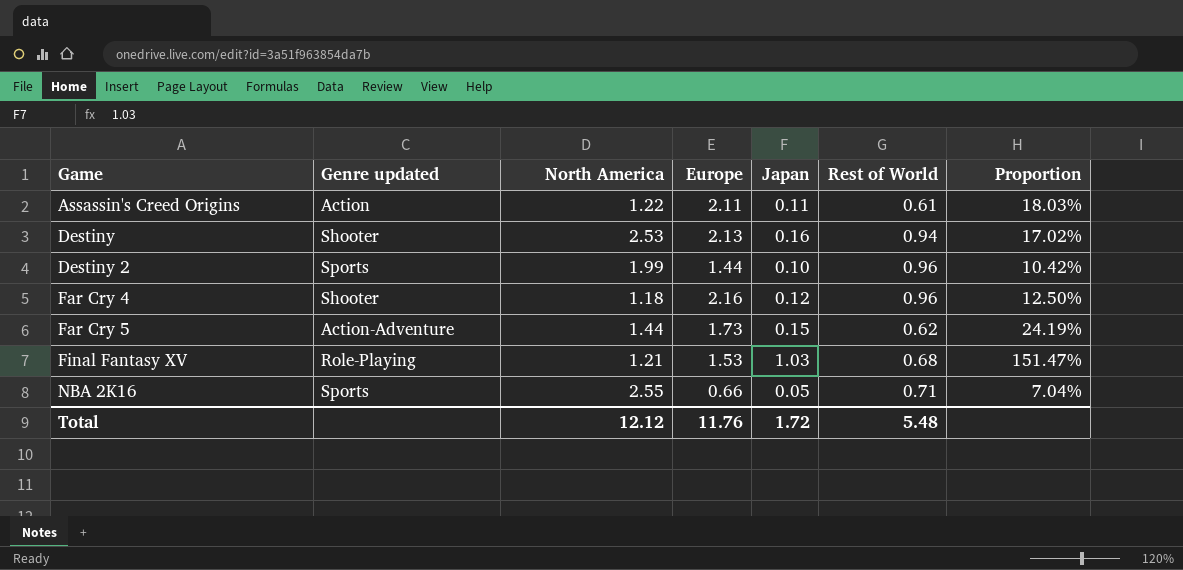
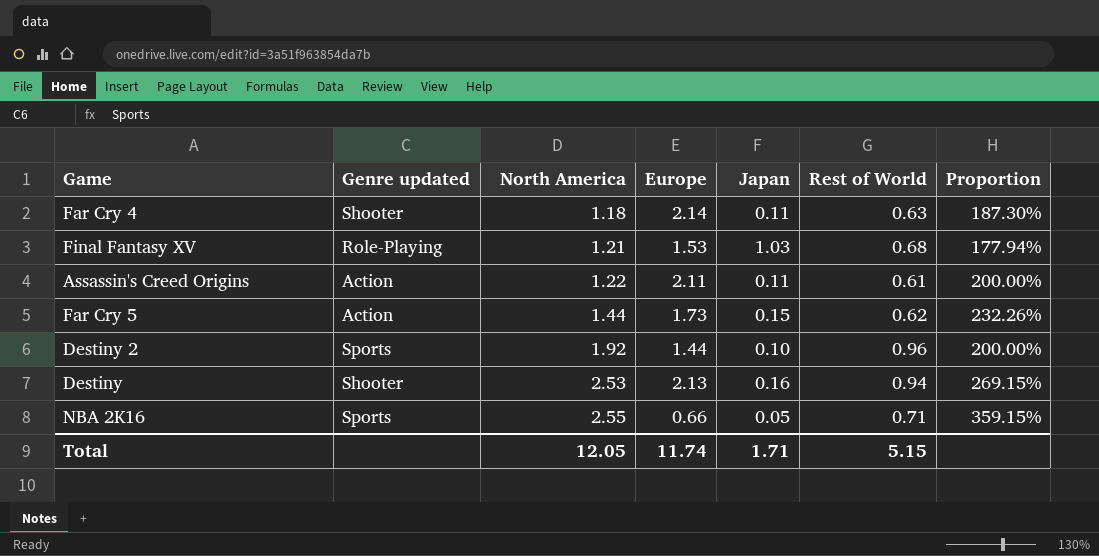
row order: Game ascending -> North America ascending
column Proportion | formula: [Japan] / [Rest of World] -> [North America] / [Rest of World]
Far Cry 4 | Europe: 2.16 -> 2.14
Far Cry 4 | Japan: 0.12 -> 0.11
Far Cry 4 | Rest of World: 0.96 -> 0.63
Far Cry 5 | Genre updated: Action-Adventure -> Action
Destiny 2 | North America: 1.99 -> 1.92
Total | North America: 12.12 -> 12.05
Total | Europe: 11.76 -> 11.74
Total | Japan: 1.72 -> 1.71
Total | Rest of World: 5.48 -> 5.15

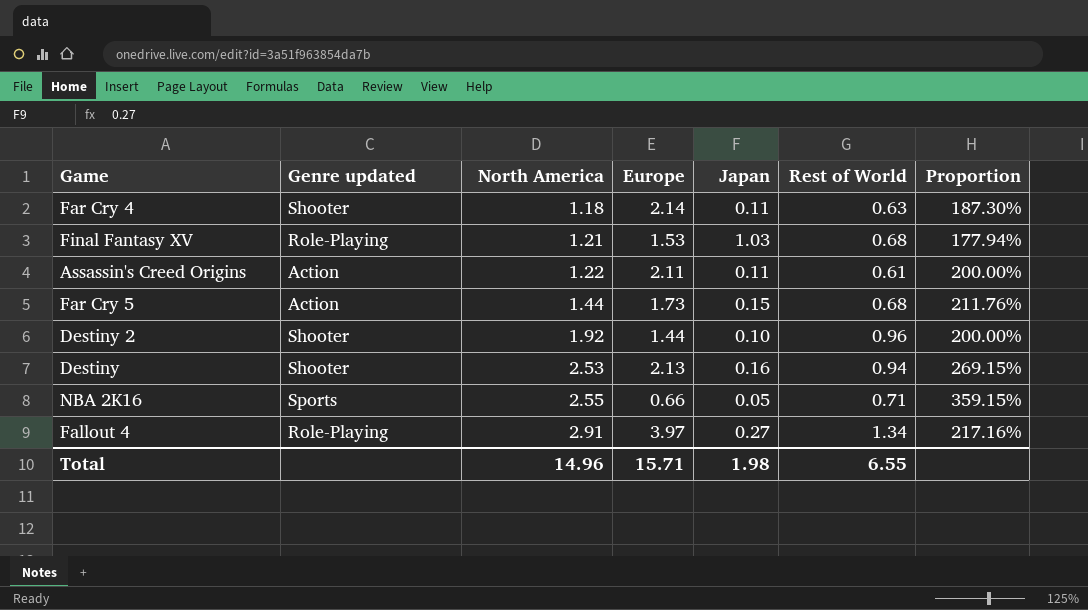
Far Cry 5 | Rest of World: 0.62 -> 0.68
Far Cry 5 | Proportion: 232.26% -> 211.76%
Destiny 2 | Genre updated: Sports -> Shooter
row Fallout 4: none -> Role-Playing | 2.91 | 3.97 | 0.27 | 1.34 | 217.16%
Total | North America: 12.05 -> 14.96
Total | Europe: 11.74 -> 15.71
Total | Japan: 1.71 -> 1.98
Total | Rest of World: 5.15 -> 6.55

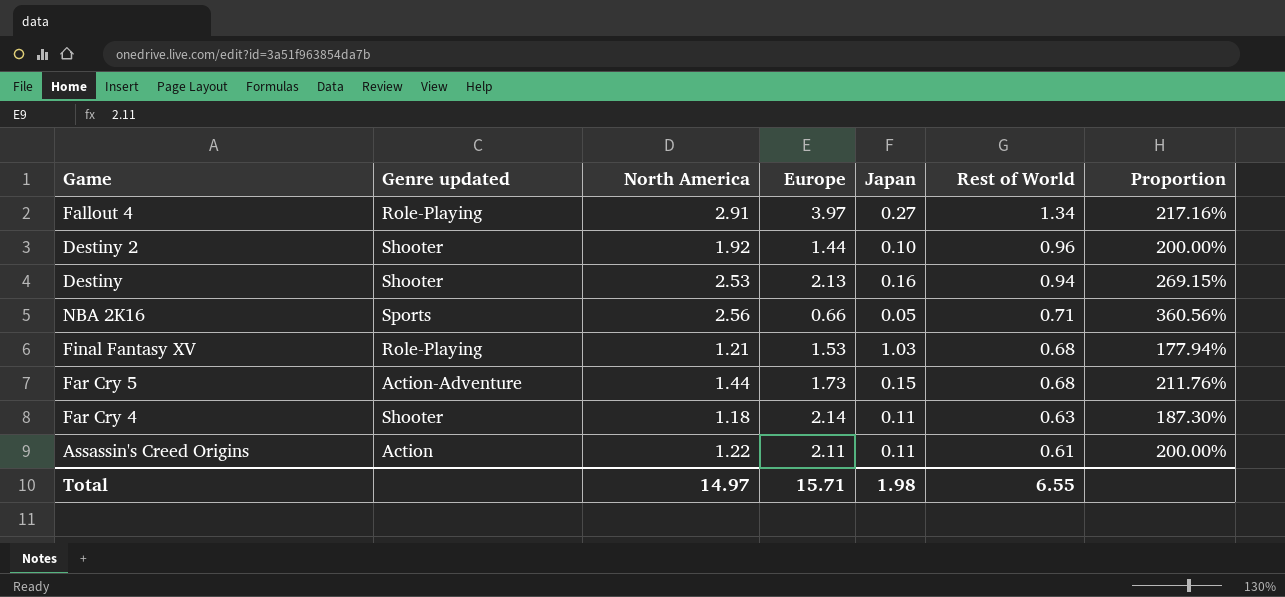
row order: North America ascending -> Rest of World descending
NBA 2K16 | North America: 2.55 -> 2.56
NBA 2K16 | Proportion: 359.15% -> 360.56%
Far Cry 5 | Genre updated: Action -> Action-Adventure
Total | North America: 14.96 -> 14.97

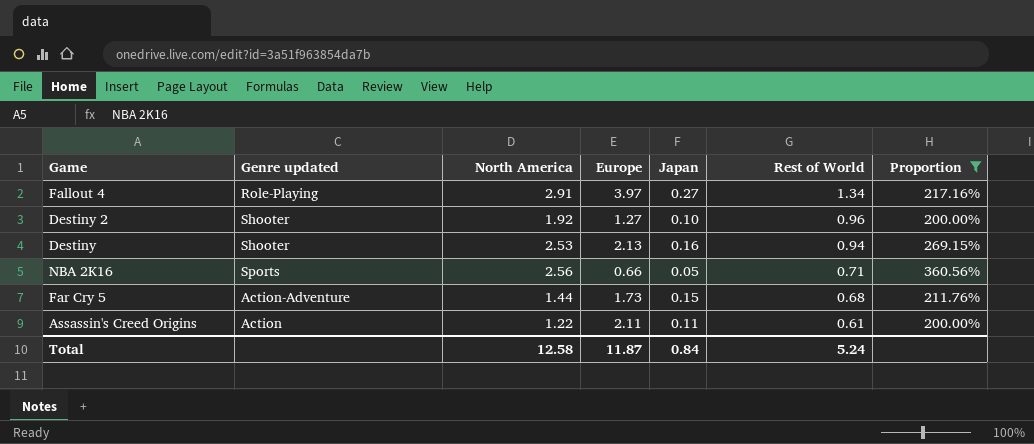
filter: none -> Proportion >= 200.00%
Destiny 2 | Europe: 1.44 -> 1.27
Total | North America: 14.97 -> 12.58
Total | Europe: 15.71 -> 11.87
Total | Japan: 1.98 -> 0.84
Total | Rest of World: 6.55 -> 5.24

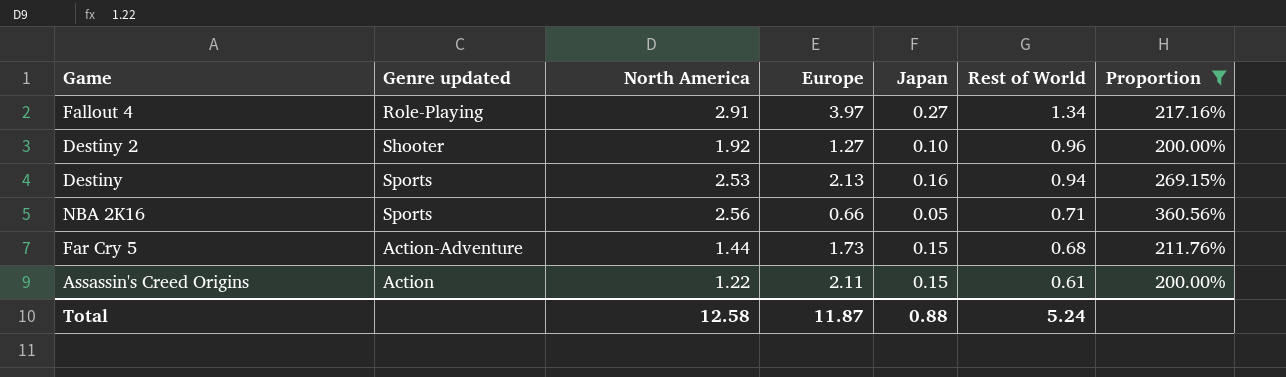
Destiny | Genre updated: Shooter -> Sports
Assassin's Creed Origins | Japan: 0.11 -> 0.15
Total | Japan: 0.84 -> 0.88

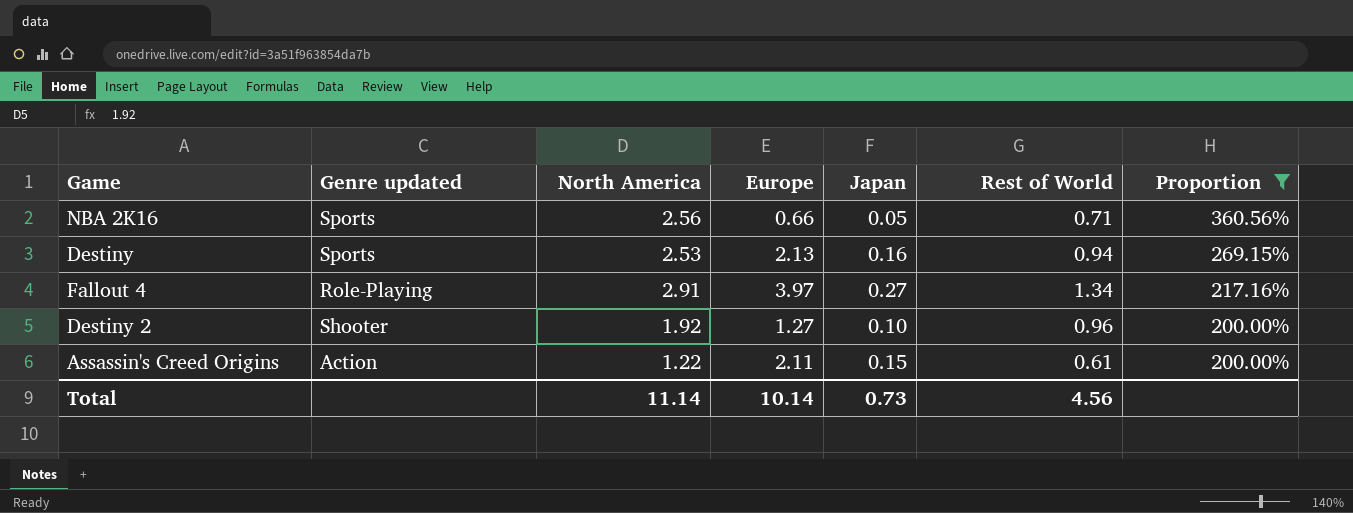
row order: Rest of World descending -> Proportion descending
row Far Cry 5: Action-Adventure | 1.44 | 1.73 | 0.15 | 0.68 | 211.76% -> none
Total | North America: 12.58 -> 11.14
Total | Europe: 11.87 -> 10.14
Total | Japan: 0.88 -> 0.73
Total | Rest of World: 5.24 -> 4.56

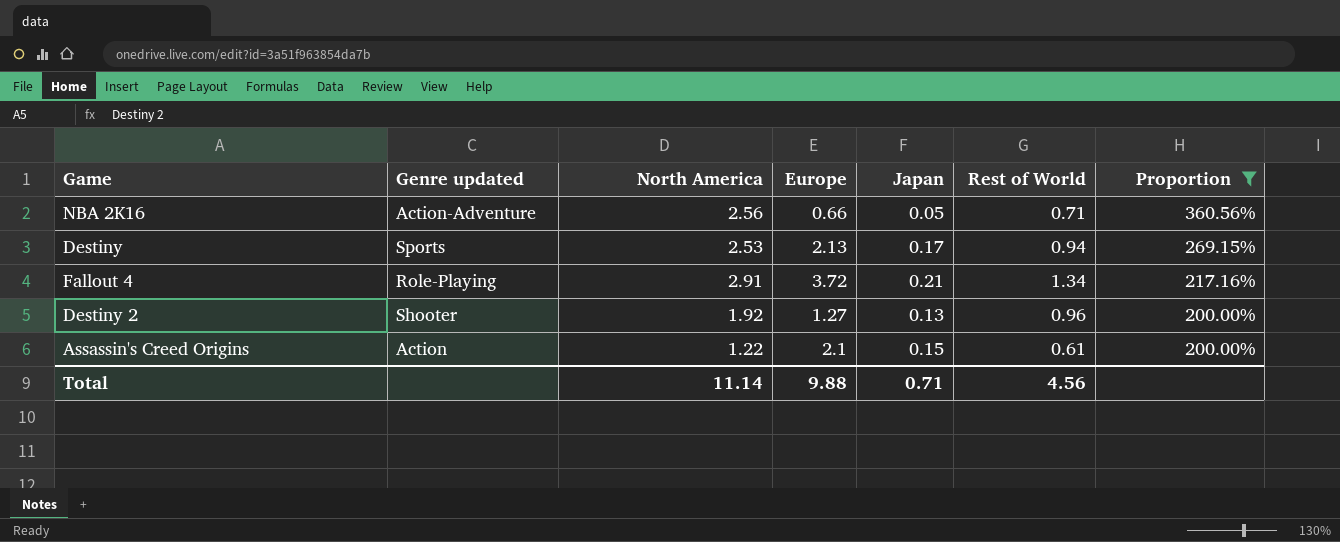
NBA 2K16 | Genre updated: Sports -> Action-Adventure
Destiny | Japan: 0.16 -> 0.17
Fallout 4 | Europe: 3.97 -> 3.72
Fallout 4 | Japan: 0.27 -> 0.21
Destiny 2 | Japan: 0.10 -> 0.13
Assassin's Creed Origins | Europe: 2.11 -> 2.1
Total | Europe: 10.14 -> 9.88
Total | Japan: 0.73 -> 0.71

